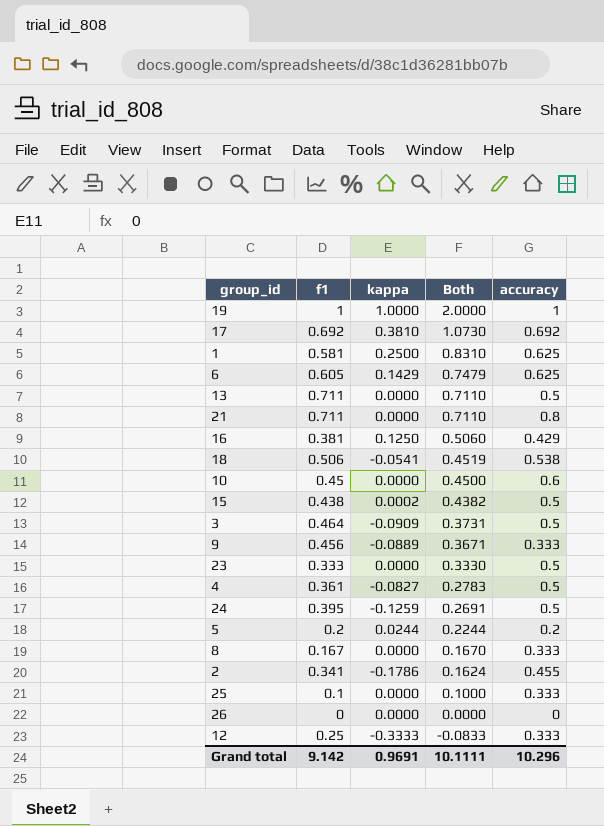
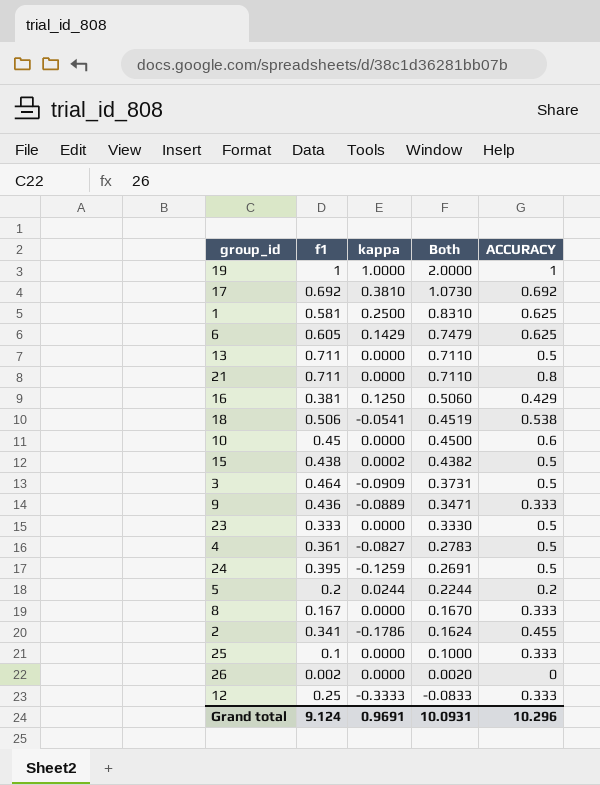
column name: accuracy -> ACCURACY
9 | f1: 0.456 -> 0.436
9 | Both: 0.3671 -> 0.3471
26 | f1: 0 -> 0.002
26 | Both: 0.0000 -> 0.0020
Grand total | f1: 9.142 -> 9.124
Grand total | Both: 10.1111 -> 10.0931

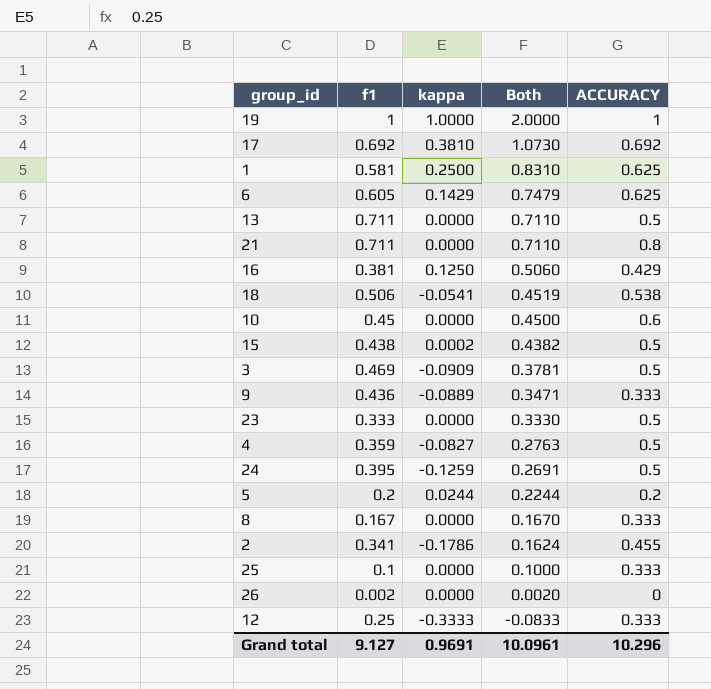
3 | f1: 0.464 -> 0.469
3 | Both: 0.3731 -> 0.3781
4 | f1: 0.361 -> 0.359
4 | Both: 0.2783 -> 0.2763
Grand total | f1: 9.124 -> 9.127
Grand total | Both: 10.0931 -> 10.0961

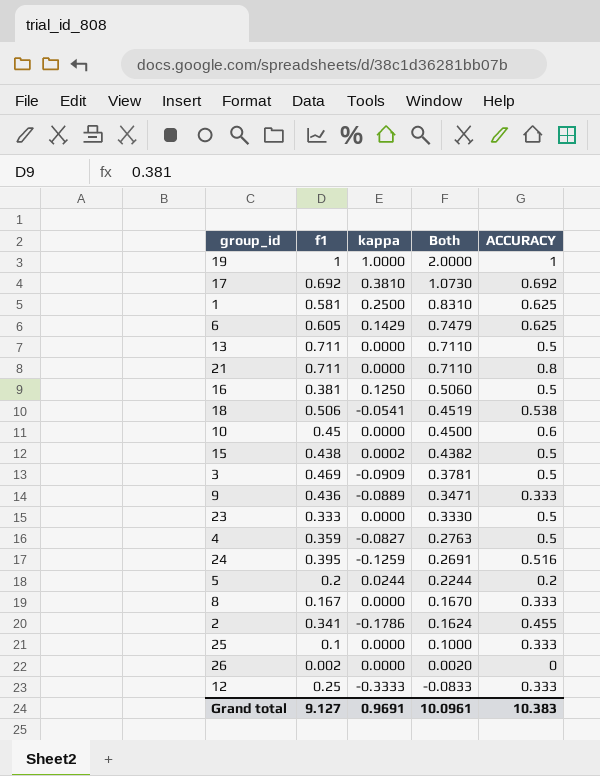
16 | ACCURACY: 0.429 -> 0.5
24 | ACCURACY: 0.5 -> 0.516
Grand total | ACCURACY: 10.296 -> 10.383

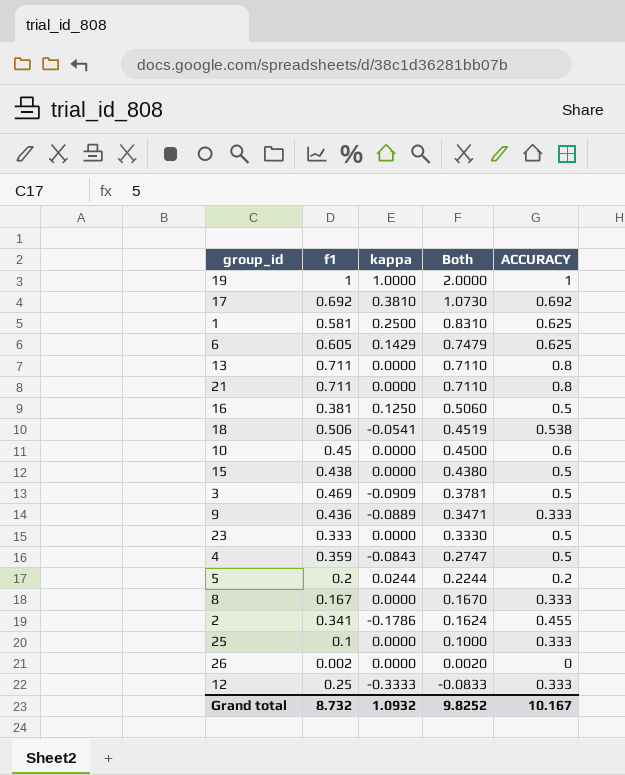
row 24: 0.395 | -0.1259 | 0.2691 | 0.516 -> none
13 | ACCURACY: 0.5 -> 0.8
15 | kappa: 0.0002 -> 0.0000
15 | Both: 0.4382 -> 0.4380
4 | kappa: -0.0827 -> -0.0843
4 | Both: 0.2763 -> 0.2747
Grand total | f1: 9.127 -> 8.732
Grand total | kappa: 0.9691 -> 1.0932
Grand total | Both: 10.0961 -> 9.8252
Grand total | ACCURACY: 10.383 -> 10.167

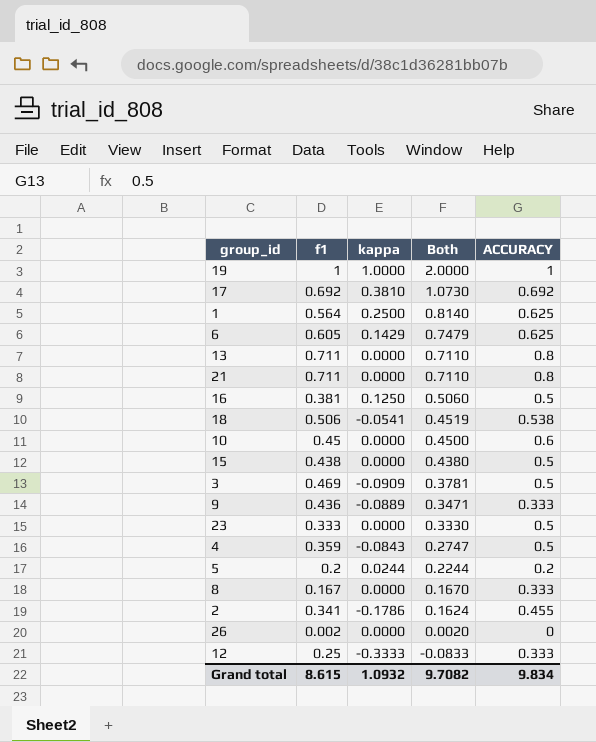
row 25: 0.1 | 0.0000 | 0.1000 | 0.333 -> none
1 | f1: 0.581 -> 0.564
1 | Both: 0.8310 -> 0.8140
Grand total | f1: 8.732 -> 8.615
Grand total | Both: 9.8252 -> 9.7082
Grand total | ACCURACY: 10.167 -> 9.834

